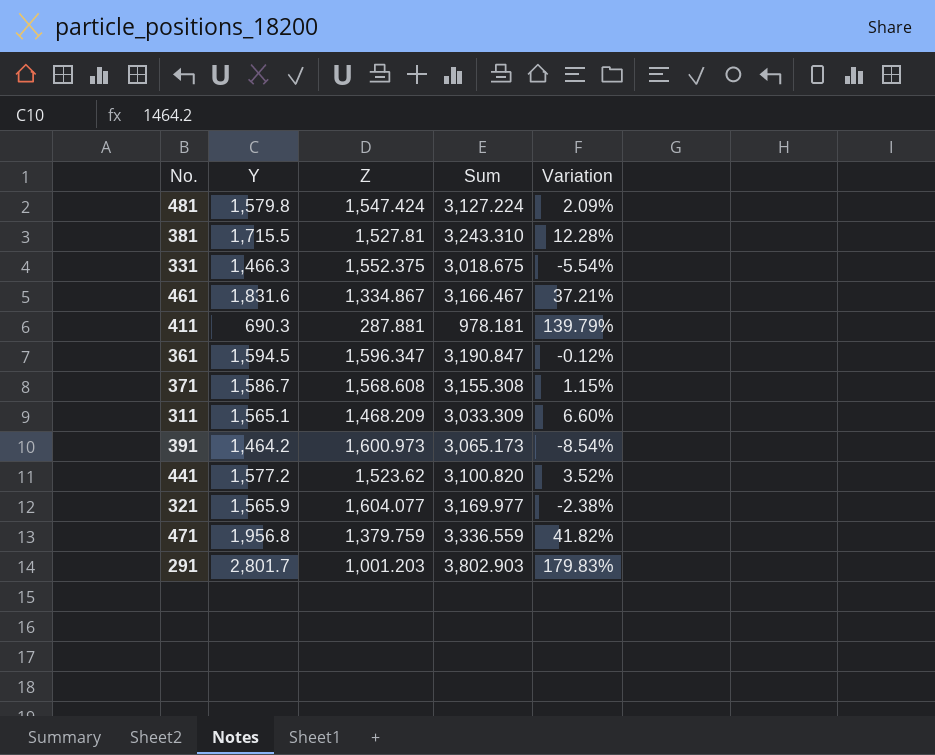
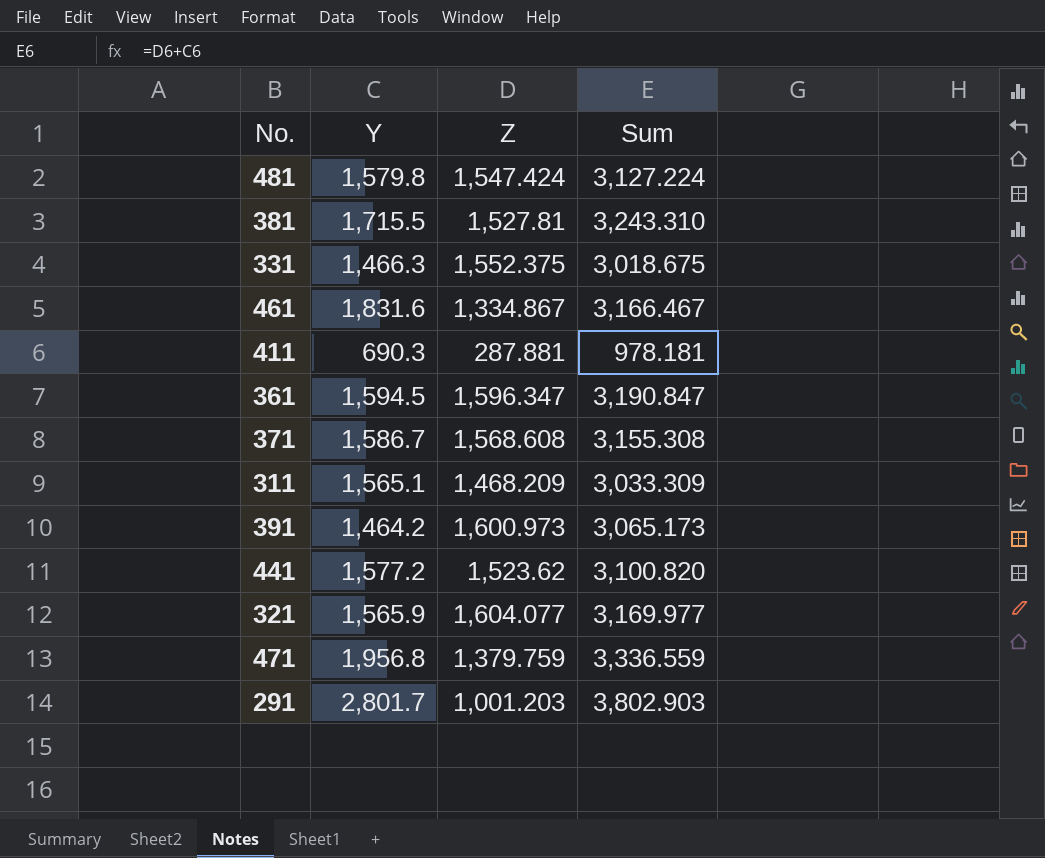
column Variation | formula: ([Y] - [Z]) / [Z] -> none

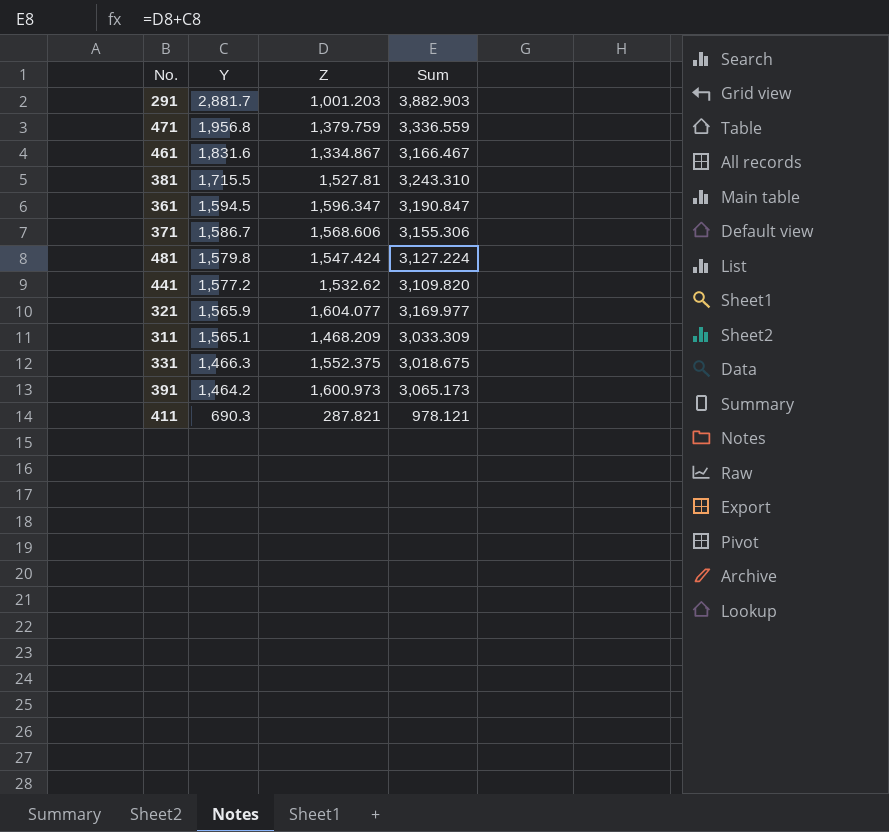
row order: none -> Y descending
291 | Y: 2,801.7 -> 2,881.7
291 | Sum: 3,802.903 -> 3,882.903
371 | Z: 1,568.608 -> 1,568.606
371 | Sum: 3,155.308 -> 3,155.306
441 | Z: 1,523.62 -> 1,532.62
441 | Sum: 3,100.820 -> 3,109.820
411 | Z: 287.881 -> 287.821
411 | Sum: 978.181 -> 978.121

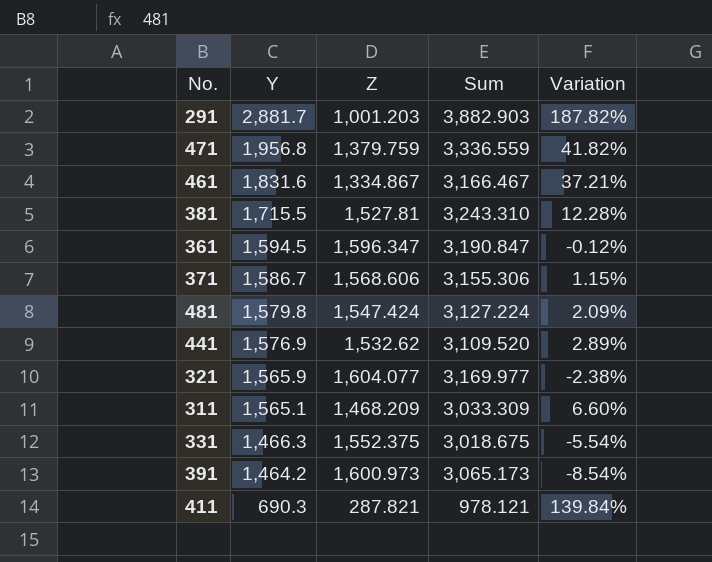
column Variation | formula: none -> ([Y] - [Z]) / [Z]
441 | Y: 1,577.2 -> 1,576.9
441 | Sum: 3,109.820 -> 3,109.520

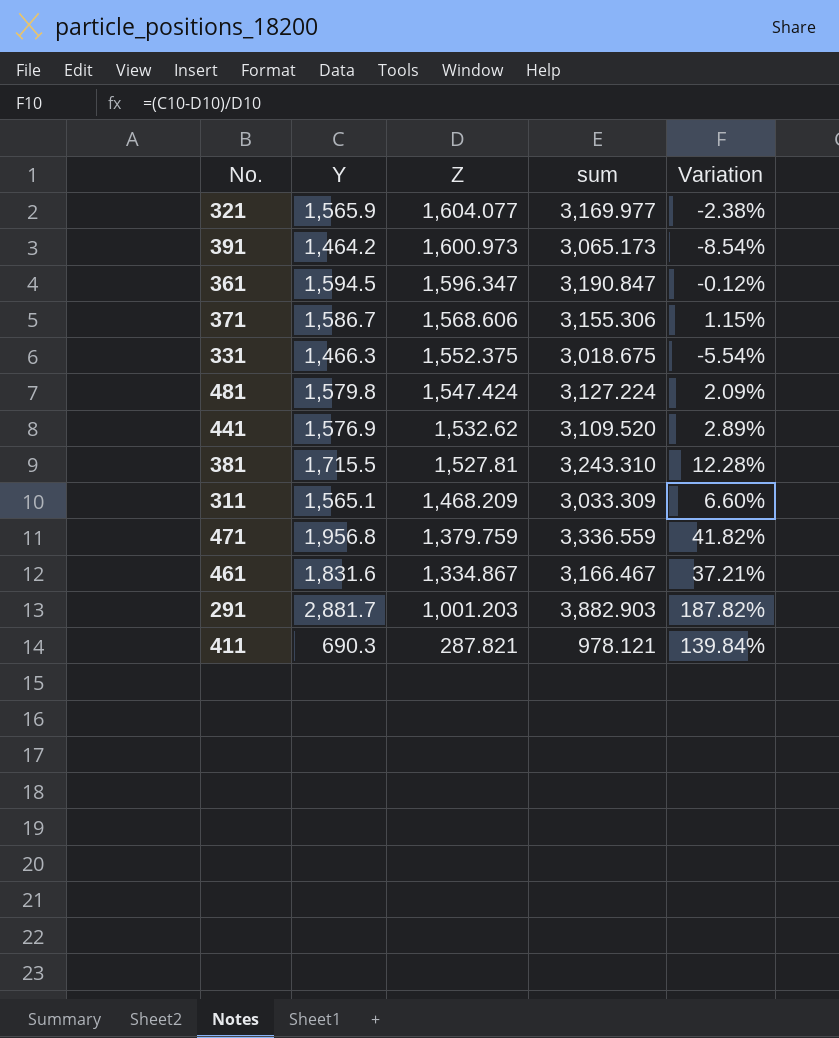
row order: Y descending -> Z descending
column name: Sum -> sum

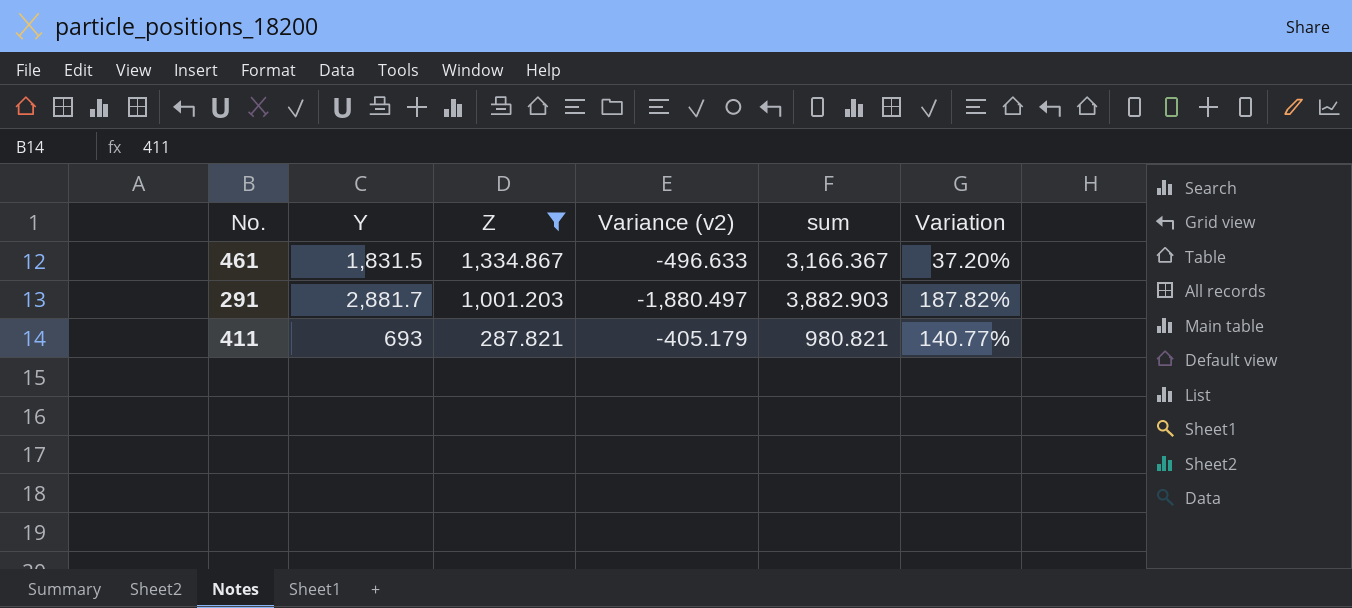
filter: none -> Z <= 1,334.867
column Variance (v2) | formula: none -> [Z] - [Y]
461 | Y: 1,831.6 -> 1,831.5
461 | sum: 3,166.467 -> 3,166.367
461 | Variation: 37.21% -> 37.20%
411 | Y: 690.3 -> 693
411 | sum: 978.121 -> 980.821
411 | Variation: 139.84% -> 140.77%

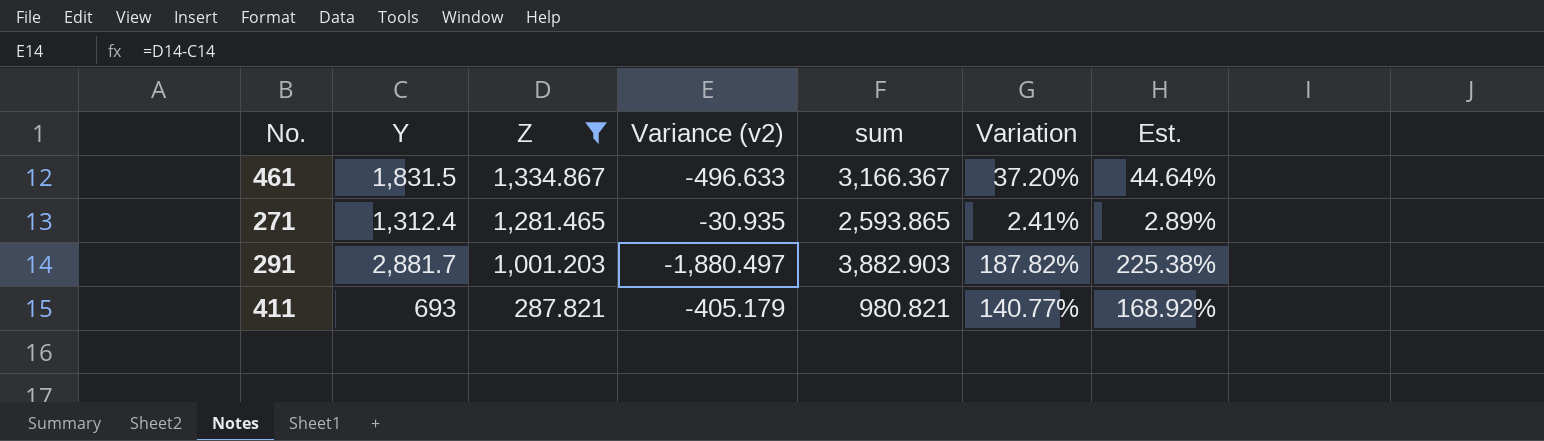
column Est. | formula: none -> [Variation] * 1.2
row 271: none -> 1,312.4 | 1,281.465 | -30.935 | 2,593.865 | 2.41% | 2.89%

